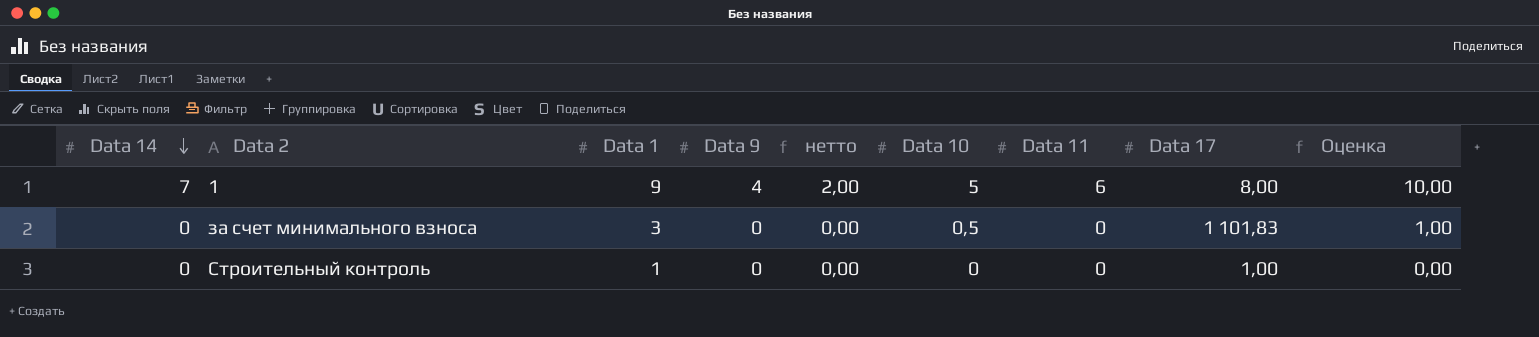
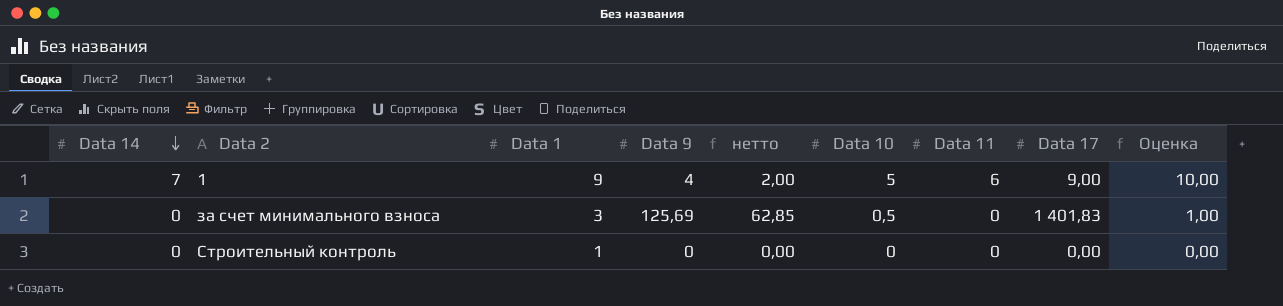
1 | Data 17: 8,00 -> 9,00
за счет минимального взноса | Data 9: 0 -> 125,69
за счет минимального взноса | нетто: 0,00 -> 62,85
за счет минимального взноса | Data 17: 1 101,83 -> 1 401,83
Строительный контроль | Data 17: 1,00 -> 0,00

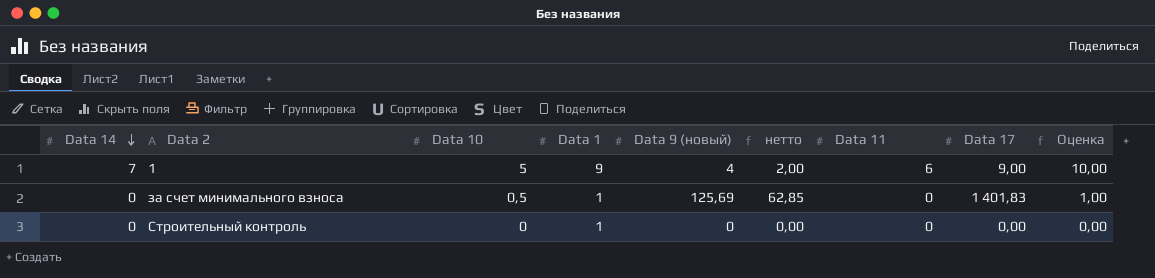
column Data 10 | position: 6 -> 3
column name: Data 9 -> Data 9 (новый)
за счет минимального взноса | Data 1: 3 -> 1

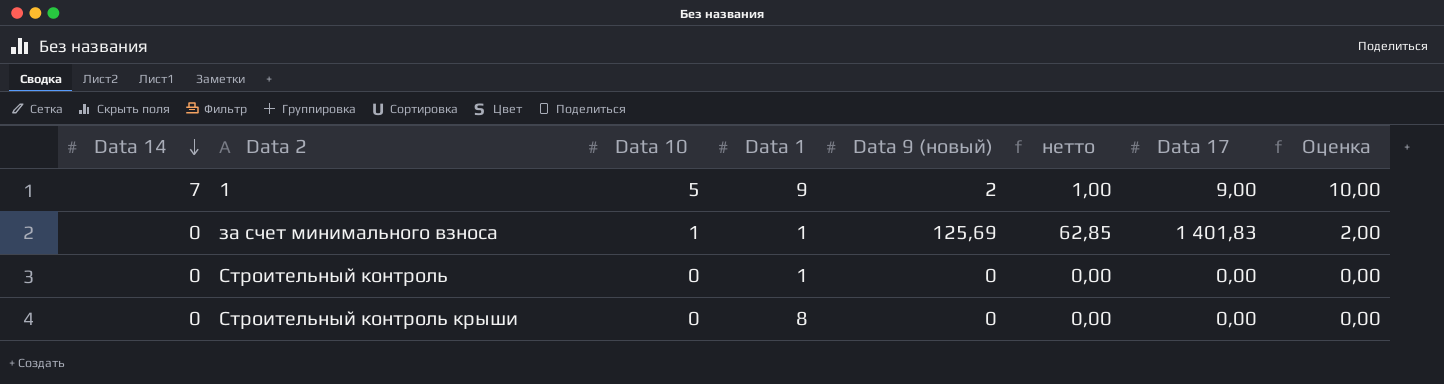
column Data 11 | position: 7 -> none
1 | Data 9 (новый): 4 -> 2
1 | нетто: 2,00 -> 1,00
за счет минимального взноса | Data 10: 0,5 -> 1
за счет минимального взноса | Оценка: 1,00 -> 2,00
row Строительный контроль крыши: none -> 0 | 0 | 8 | 0 | 0,00 | 0,00 | 0,00

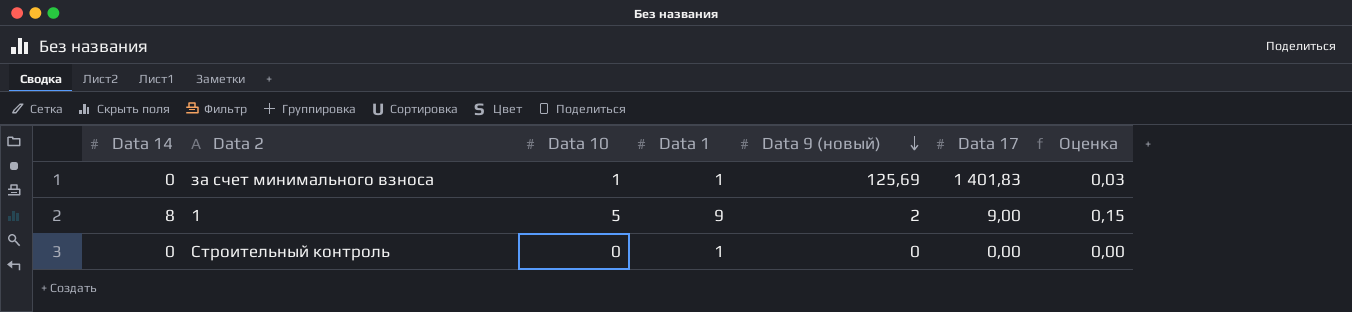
row order: Data 14 descending -> Data 9 (новый) descending
column нетто | formula: [Data 9 (новый)] * 0,5 -> none
column Оценка | formula: [Data 10] * 2 -> [Data 10] * 0,03
row Строительный контроль крыши: 0 | 0 | 8 | 0 | 0,00 | 0,00 | 0,00 -> none
1 | Data 14: 7 -> 8

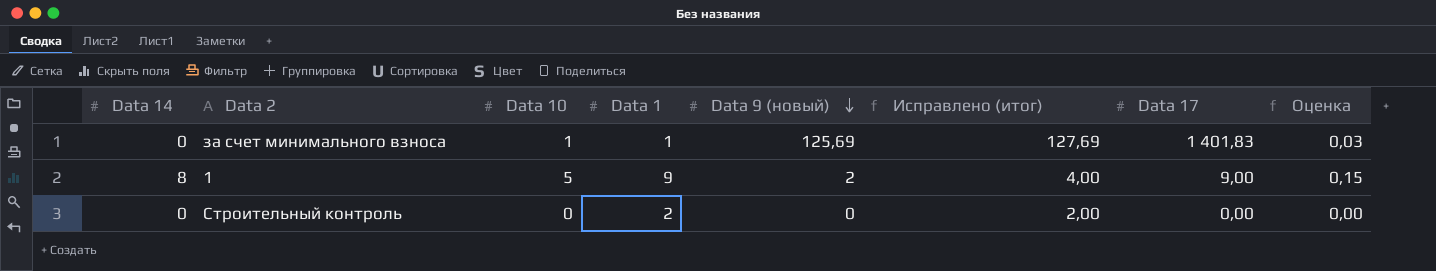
column Исправлено (итог) | formula: none -> [Data 9 (новый)] + 2
Строительный контроль | Data 1: 1 -> 2

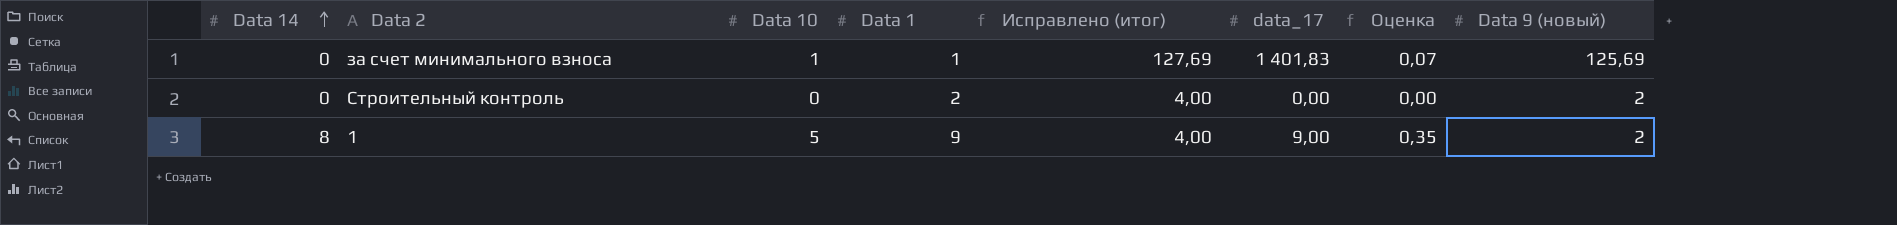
row order: Data 9 (новый) descending -> Data 14 ascending
column name: Data 17 -> data_17
column Оценка | formula: [Data 10] * 0,03 -> [Data 10] * 0,07
column Data 9 (новый) | position: 5 -> 8
Строительный контроль | Исправлено (итог): 2,00 -> 4,00
Строительный контроль | Data 9 (новый): 0 -> 2

